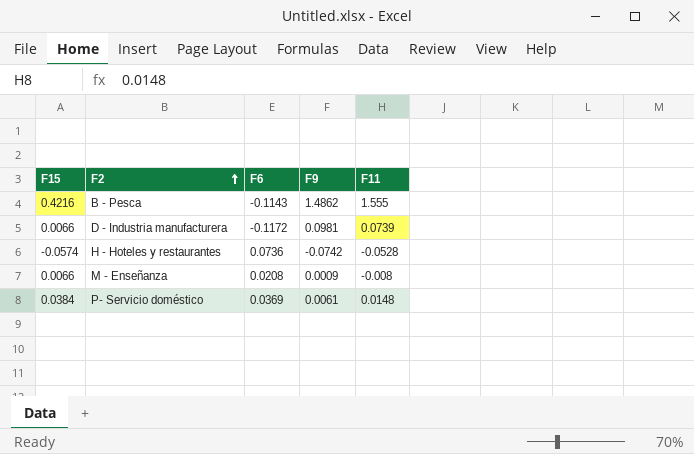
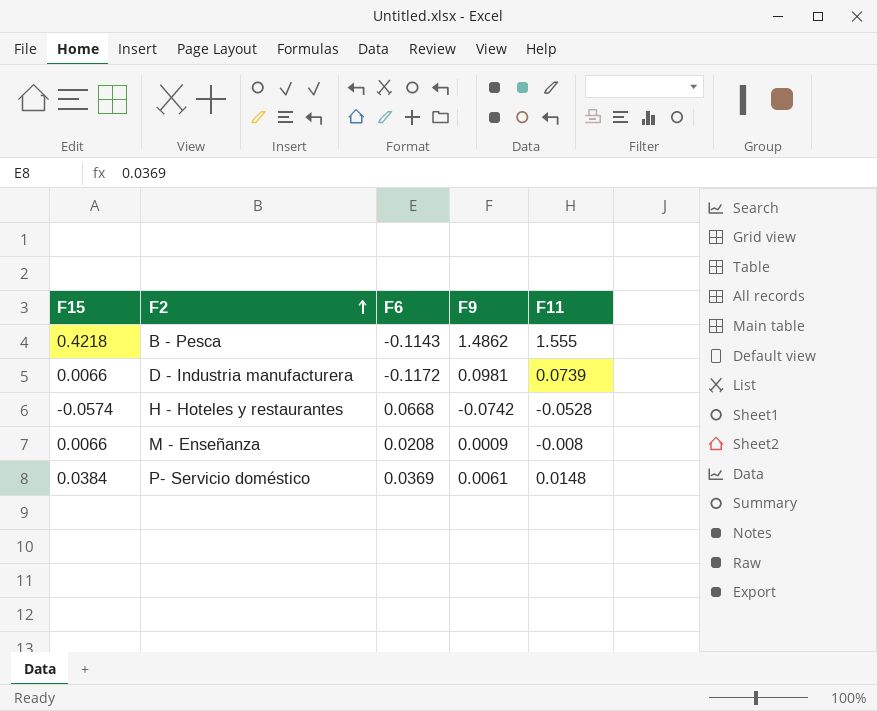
B - Pesca | F15: 0.4216 -> 0.4218
H - Hoteles y restaurantes | F6: 0.0736 -> 0.0668

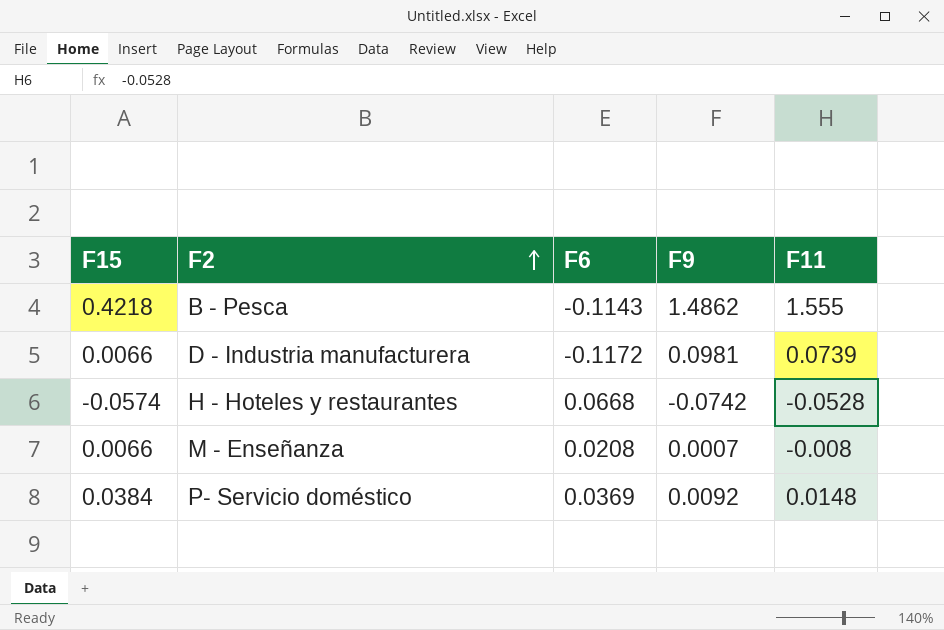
M - Enseñanza | F9: 0.0009 -> 0.0007
P- Servicio doméstico | F9: 0.0061 -> 0.0092

